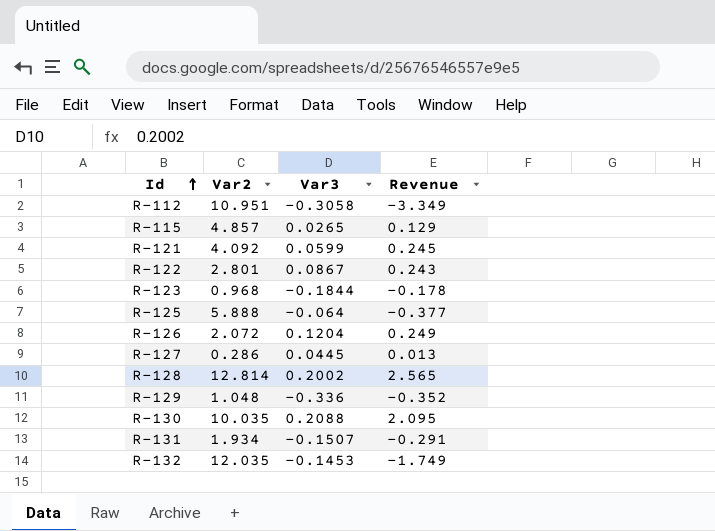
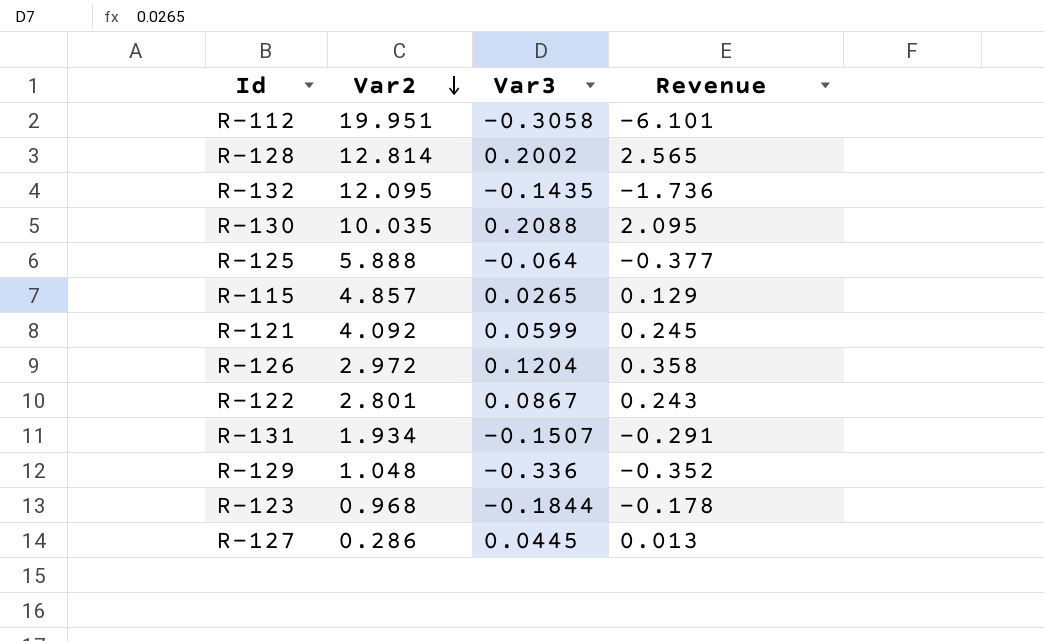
row order: Id ascending -> Var2 descending
R-112 | Var2: 10.951 -> 19.951
R-112 | Revenue: -3.349 -> -6.101
R-132 | Var2: 12.035 -> 12.095
R-132 | Var3: -0.1453 -> -0.1435
R-132 | Revenue: -1.749 -> -1.736
R-126 | Var2: 2.072 -> 2.972
R-126 | Revenue: 0.249 -> 0.358

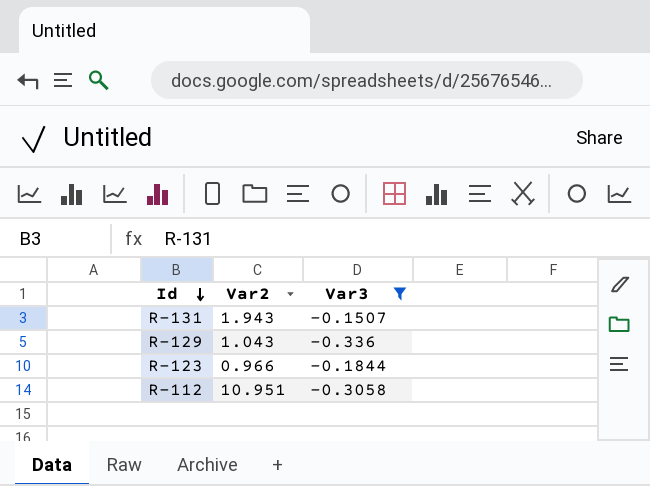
filter: none -> Var3 <= -0.1507
row order: Var2 descending -> Id descending
column Revenue | formula: [Var2] * [Var3] -> none
R-131 | Var2: 1.934 -> 1.943
R-129 | Var2: 1.048 -> 1.043
R-123 | Var2: 0.968 -> 0.966
R-112 | Var2: 19.951 -> 10.951

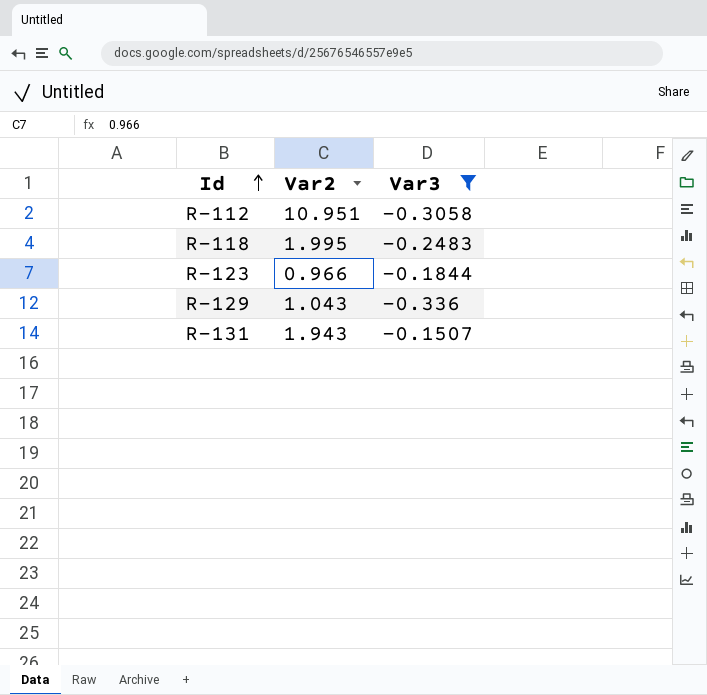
row order: Id descending -> Id ascending
row R-118: none -> 1.995 | -0.2483

